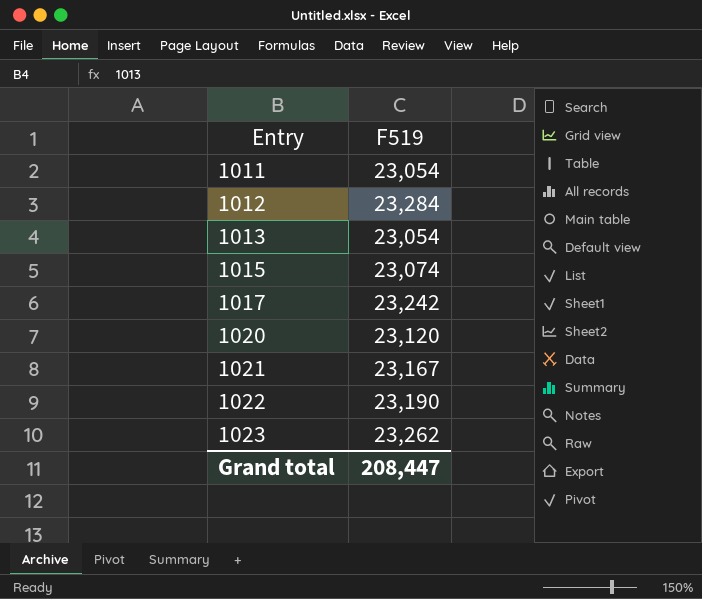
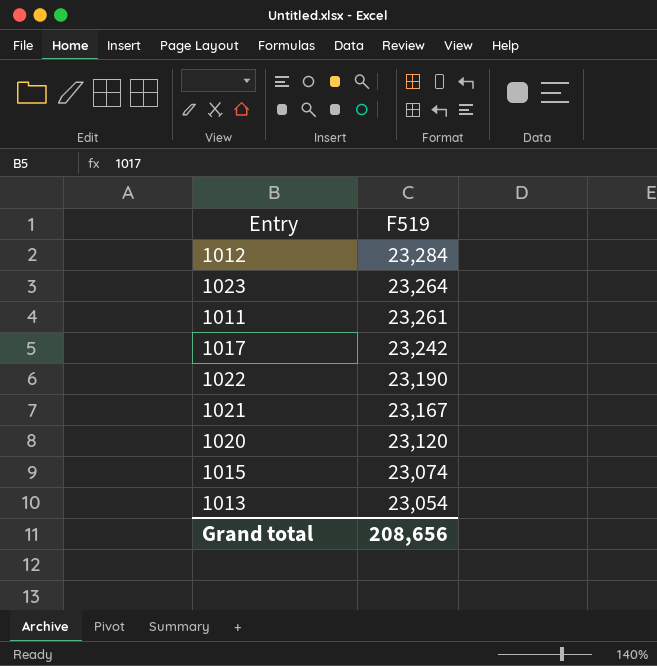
row order: Entry ascending -> F519 descending
1023 | F519: 23,262 -> 23,264
1011 | F519: 23,054 -> 23,261
Grand total | F519: 208,447 -> 208,656

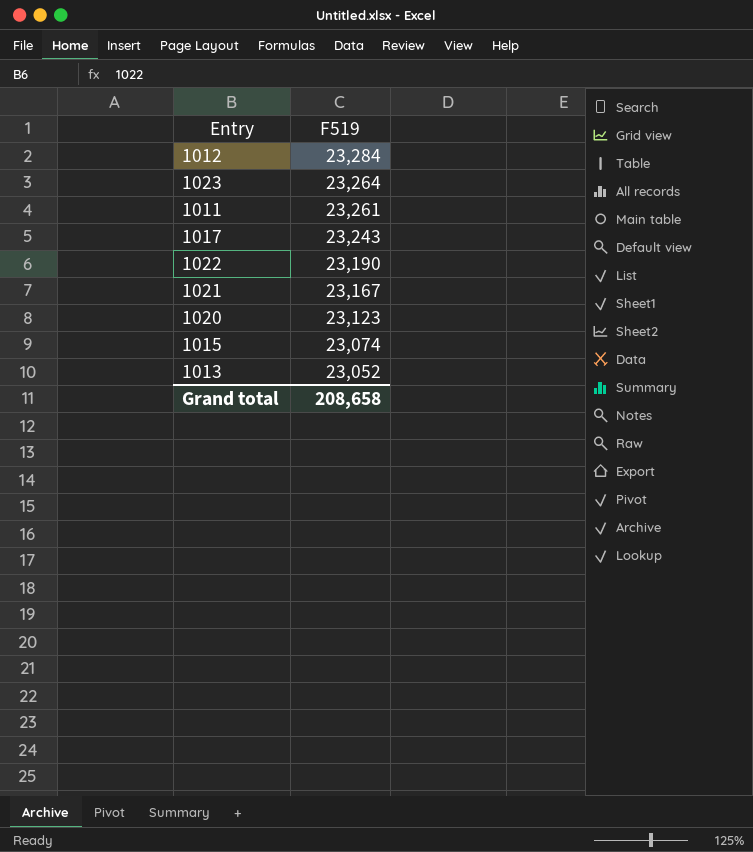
1017 | F519: 23,242 -> 23,243
1020 | F519: 23,120 -> 23,123
1013 | F519: 23,054 -> 23,052
Grand total | F519: 208,656 -> 208,658

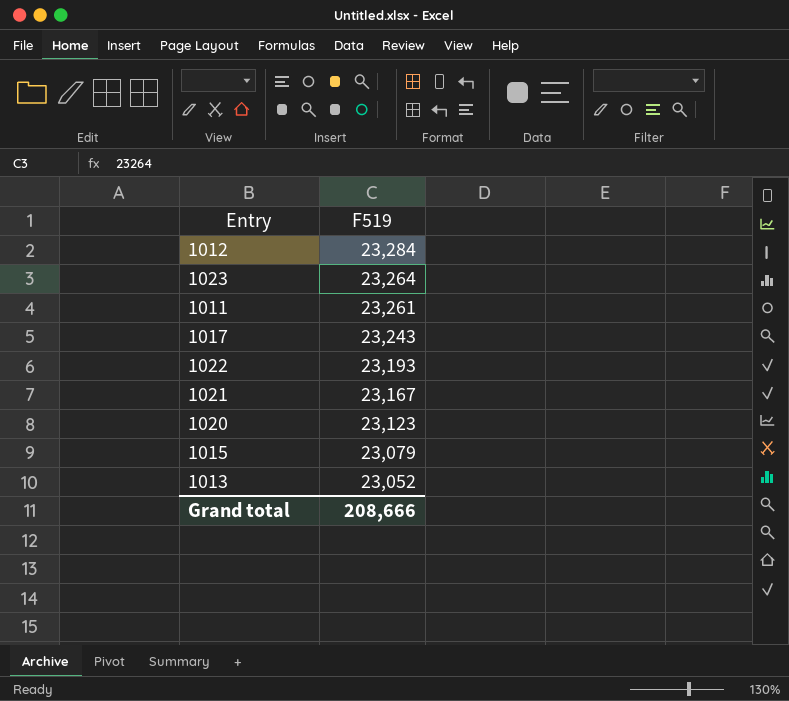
1022 | F519: 23,190 -> 23,193
1015 | F519: 23,074 -> 23,079
Grand total | F519: 208,658 -> 208,666

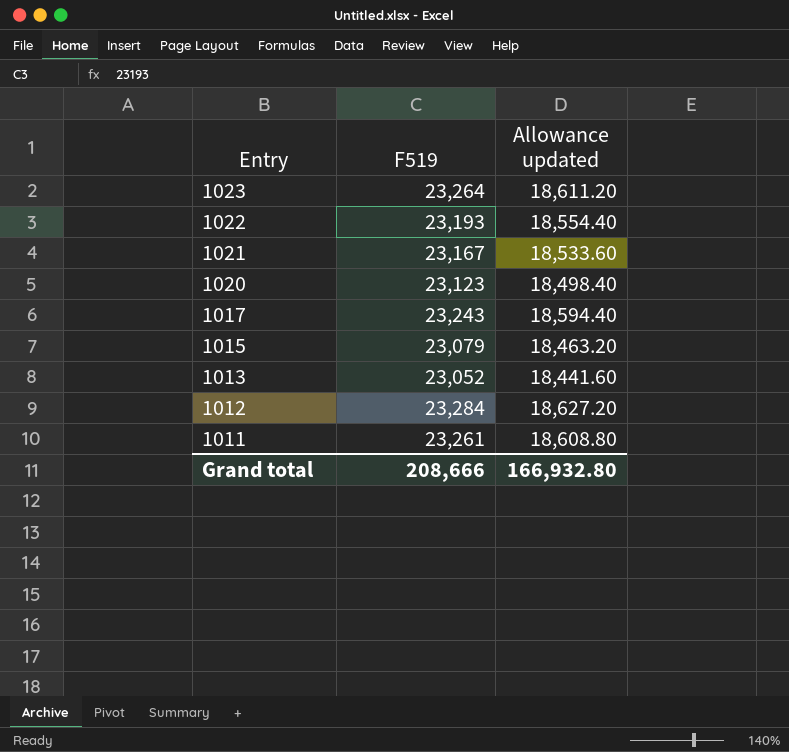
row order: F519 descending -> Entry descending
column Allowance updated | formula: none -> [F519] * 0.8

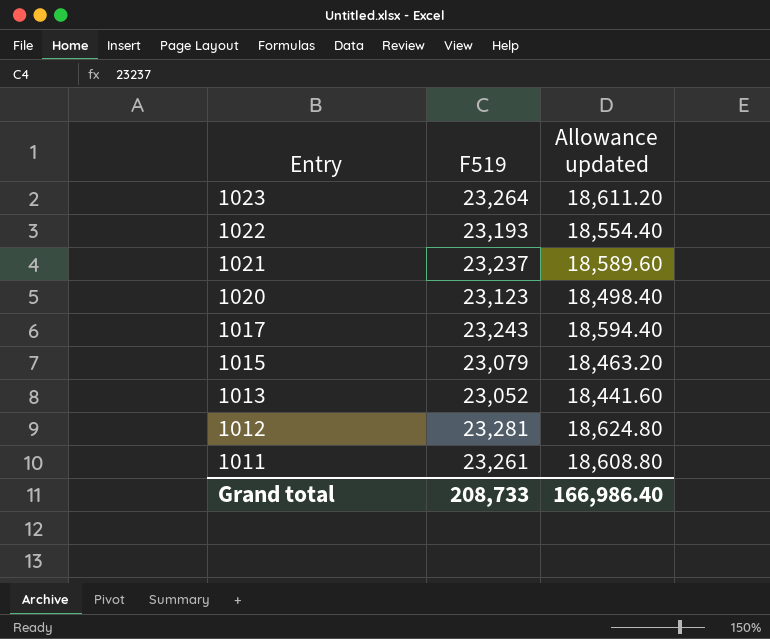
1021 | F519: 23,167 -> 23,237
1021 | Allowance updated: 18,533.60 -> 18,589.60
1012 | F519: 23,284 -> 23,281
1012 | Allowance updated: 18,627.20 -> 18,624.80
Grand total | F519: 208,666 -> 208,733
Grand total | Allowance updated: 166,932.80 -> 166,986.40

